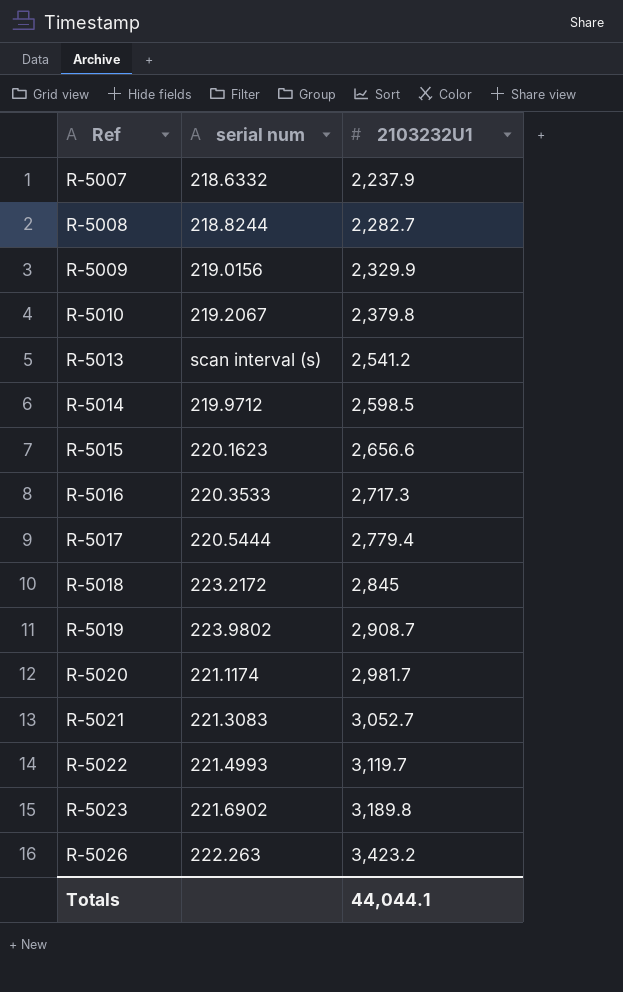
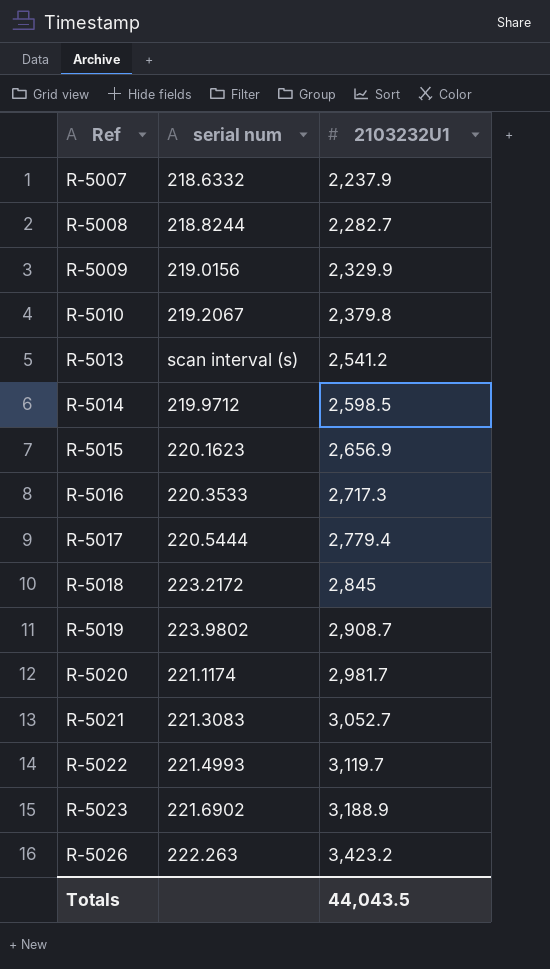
R-5015 | 2103232U1: 2,656.6 -> 2,656.9
R-5023 | 2103232U1: 3,189.8 -> 3,188.9
Totals | 2103232U1: 44,044.1 -> 44,043.5

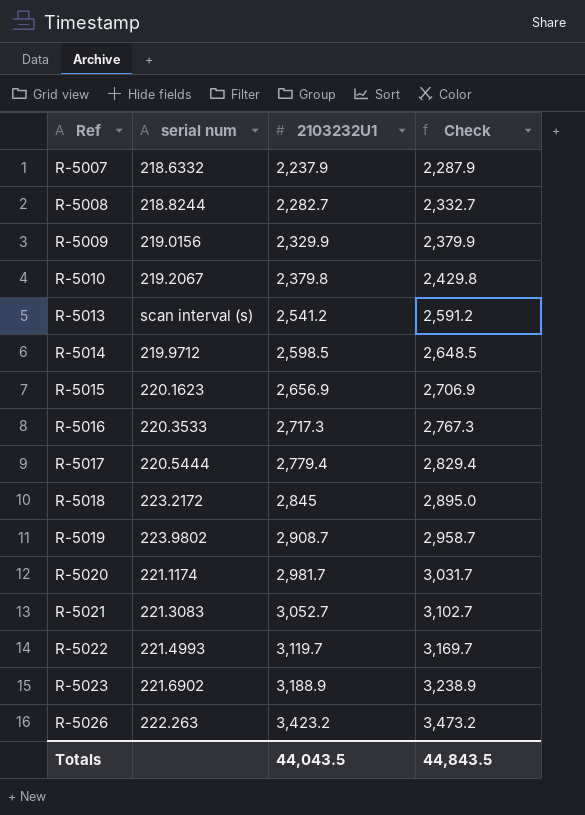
column Check | formula: none -> [2103232U1] + 50

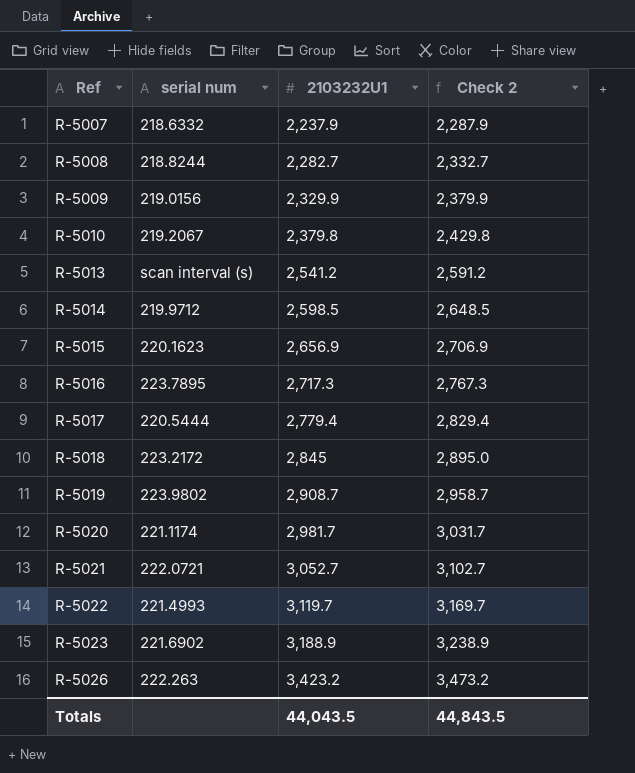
column name: Check -> Check 2
R-5016 | serial num: 220.3533 -> 223.7895
R-5021 | serial num: 221.3083 -> 222.0721

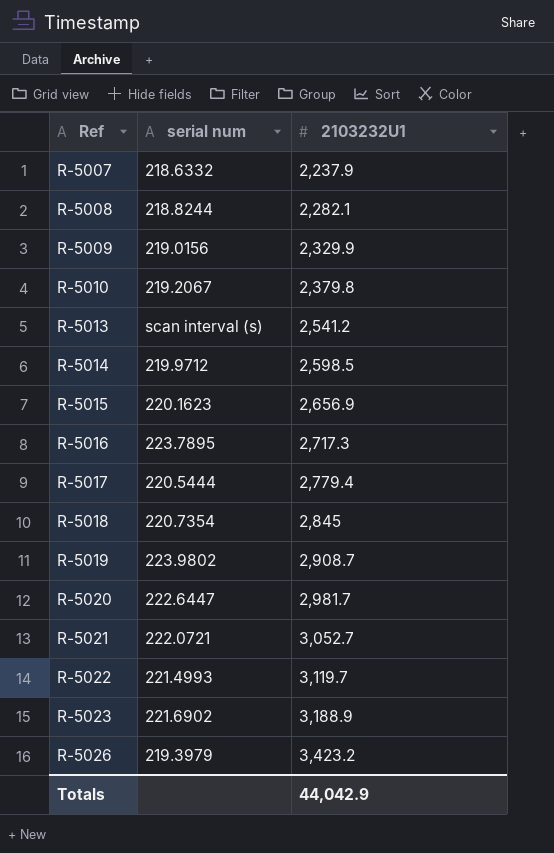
column Check 2 | formula: [2103232U1] + 50 -> none
R-5008 | 2103232U1: 2,282.7 -> 2,282.1
R-5018 | serial num: 223.2172 -> 220.7354
R-5020 | serial num: 221.1174 -> 222.6447
R-5026 | serial num: 222.263 -> 219.3979
Totals | 2103232U1: 44,043.5 -> 44,042.9

